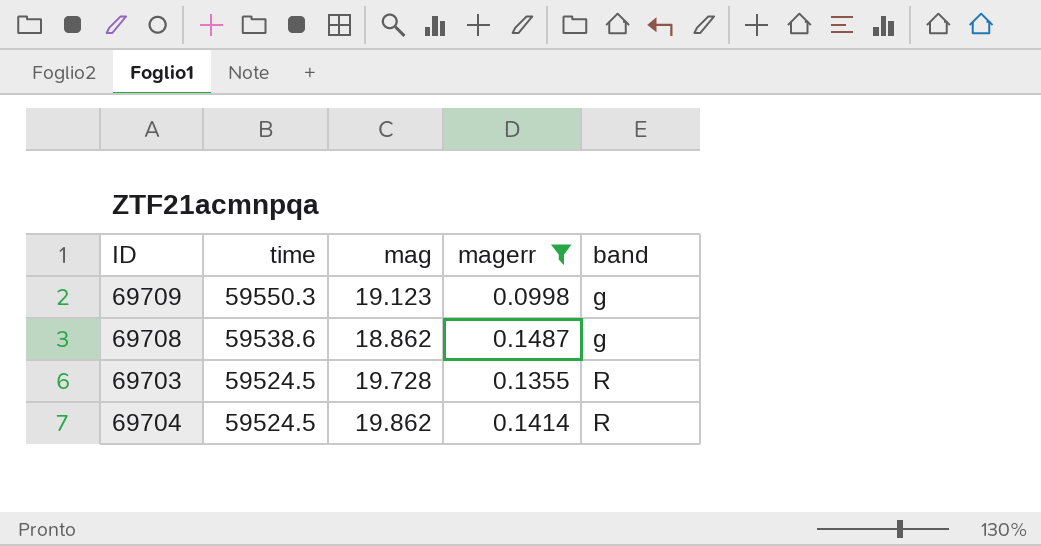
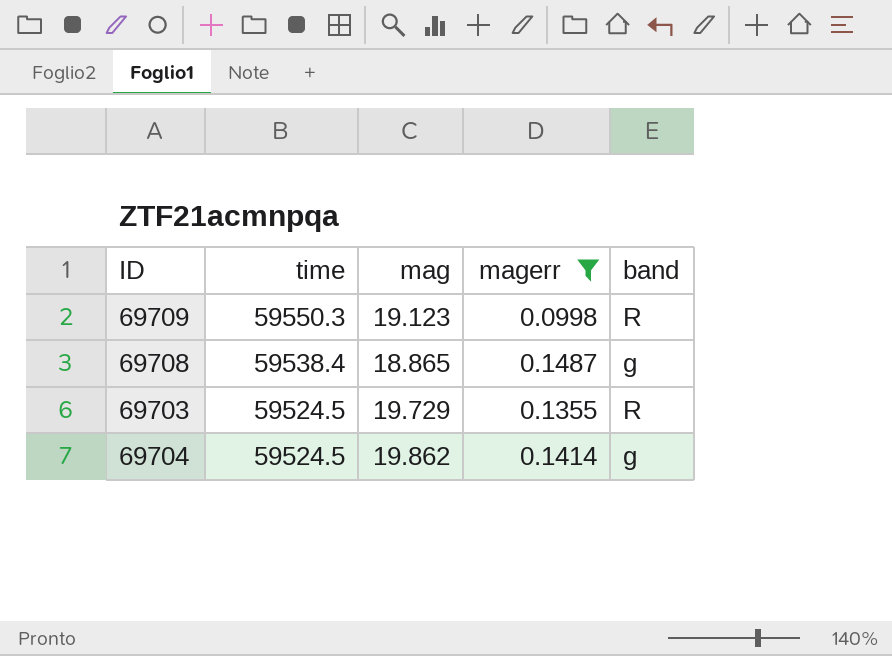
69709 | band: g -> R
69708 | time: 59538.6 -> 59538.4
69708 | mag: 18.862 -> 18.865
69703 | mag: 19.728 -> 19.729
69704 | band: R -> g

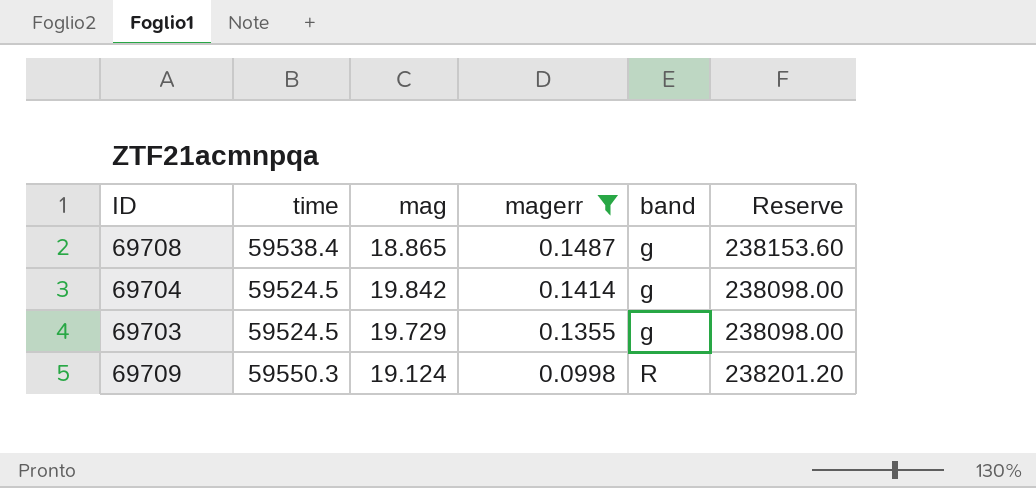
row order: time descending -> magerr descending
column Reserve | formula: none -> [time] * 4
69704 | mag: 19.862 -> 19.842
69703 | band: R -> g
69709 | mag: 19.123 -> 19.124

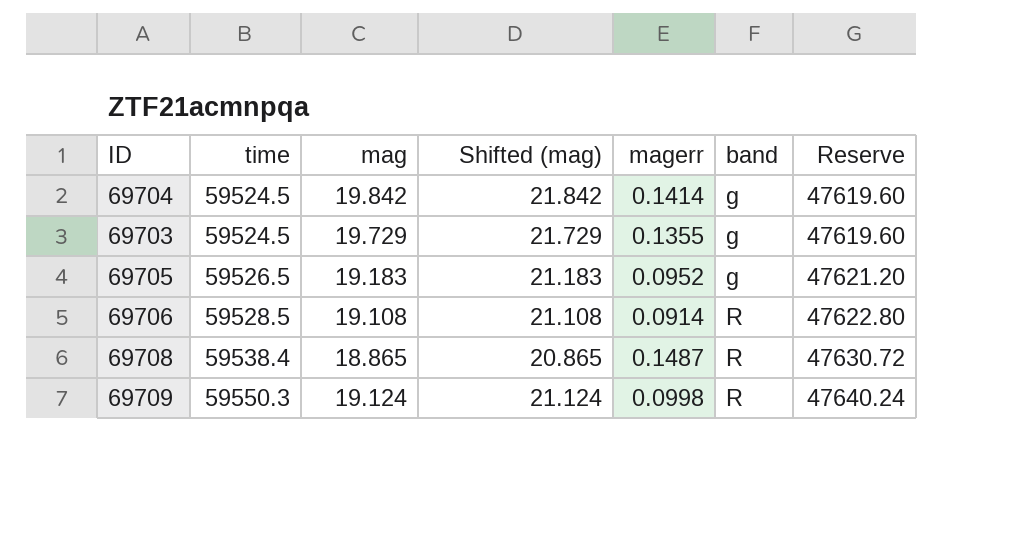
filter: magerr >= 0.0998 -> none
row order: magerr descending -> time ascending
column Shifted (mag) | formula: none -> [mag] + 2
column Reserve | formula: [time] * 4 -> [time] * 0.8
69708 | band: g -> R

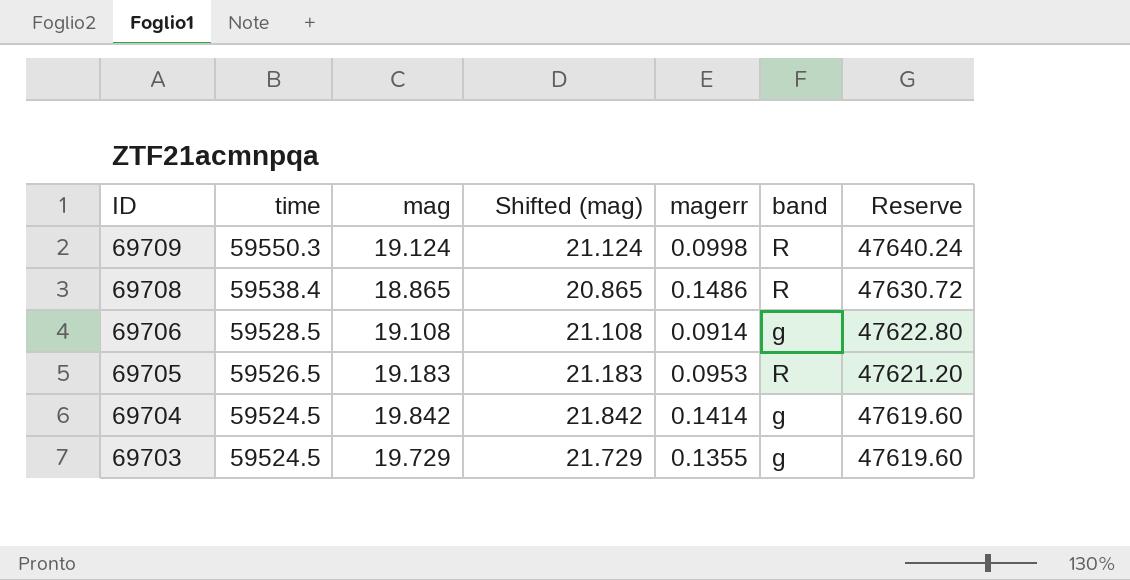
row order: time ascending -> ID descending
69708 | magerr: 0.1487 -> 0.1486
69706 | band: R -> g
69705 | magerr: 0.0952 -> 0.0953
69705 | band: g -> R

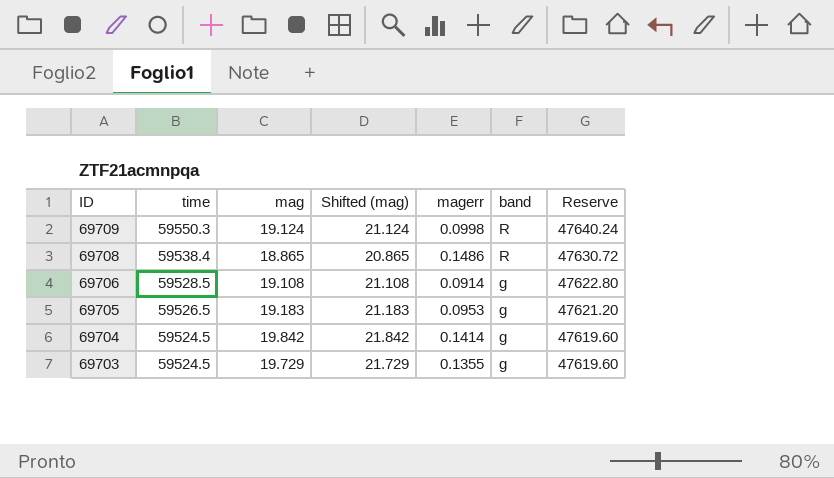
69705 | band: R -> g

